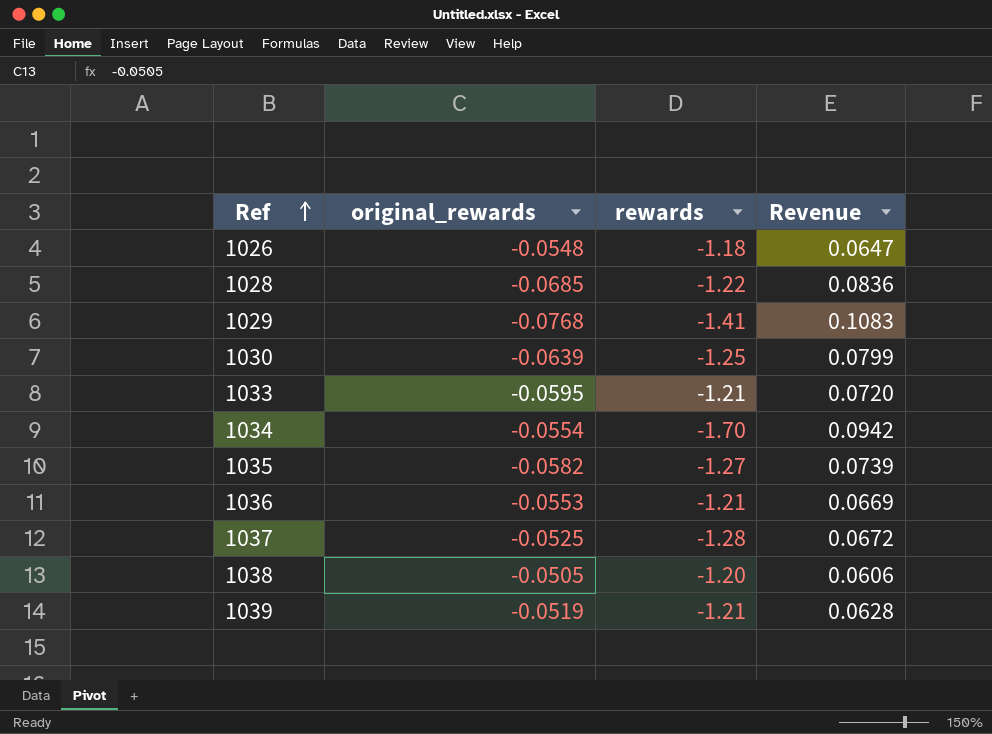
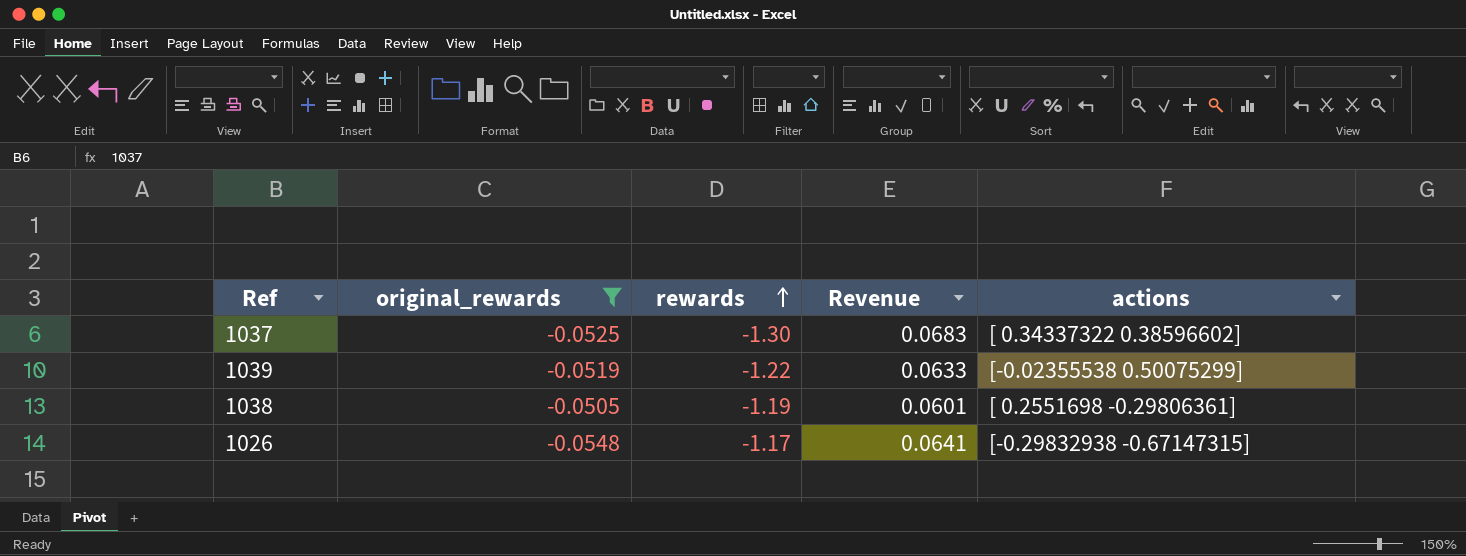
filter: none -> original_rewards >= -0.0548
row order: Ref ascending -> rewards ascending
column actions | position: none -> 5
1037 | rewards: -1.28 -> -1.30
1037 | Revenue: 0.0672 -> 0.0683
1039 | rewards: -1.21 -> -1.22
1039 | Revenue: 0.0628 -> 0.0633
1038 | rewards: -1.20 -> -1.19
1038 | Revenue: 0.0606 -> 0.0601
1026 | rewards: -1.18 -> -1.17
1026 | Revenue: 0.0647 -> 0.0641

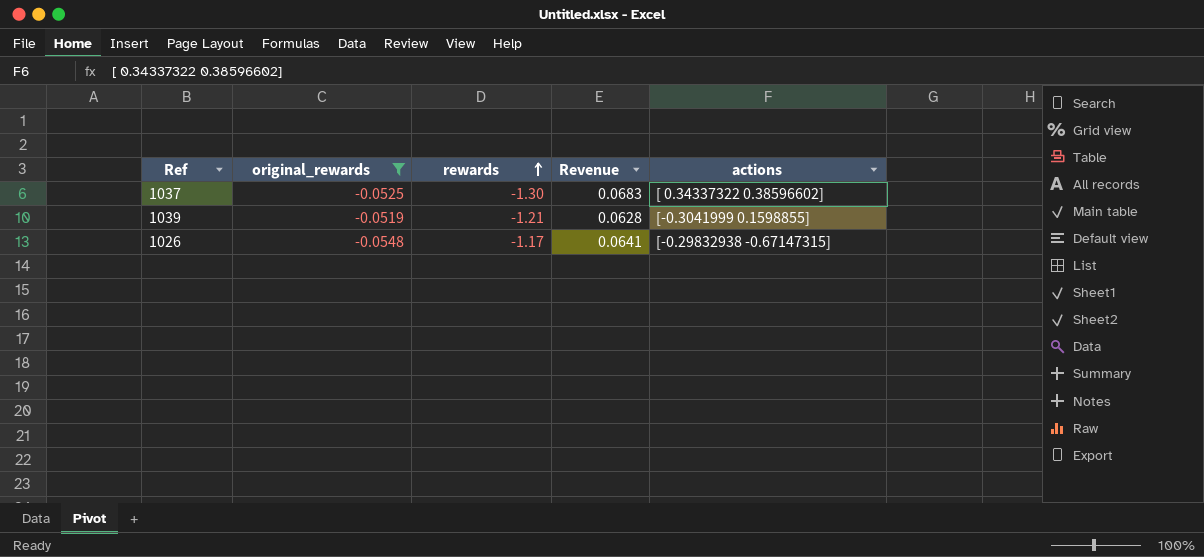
row 1038: -0.0505 | -1.19 | 0.0601 | [ 0.2551698 -0.29806361] -> none
1039 | rewards: -1.22 -> -1.21
1039 | Revenue: 0.0633 -> 0.0628
1039 | actions: [-0.02355538 0.50075299] -> [-0.3041999 0.1598855]

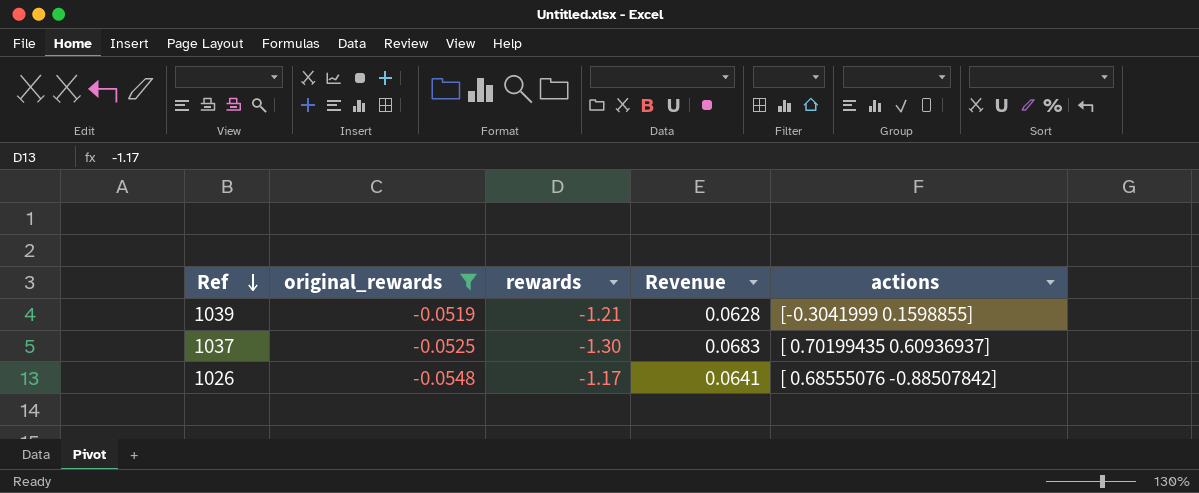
row order: rewards ascending -> Ref descending
1037 | actions: [ 0.34337322 0.38596602] -> [ 0.70199435 0.60936937]
1026 | actions: [-0.29832938 -0.67147315] -> [ 0.68555076 -0.88507842]

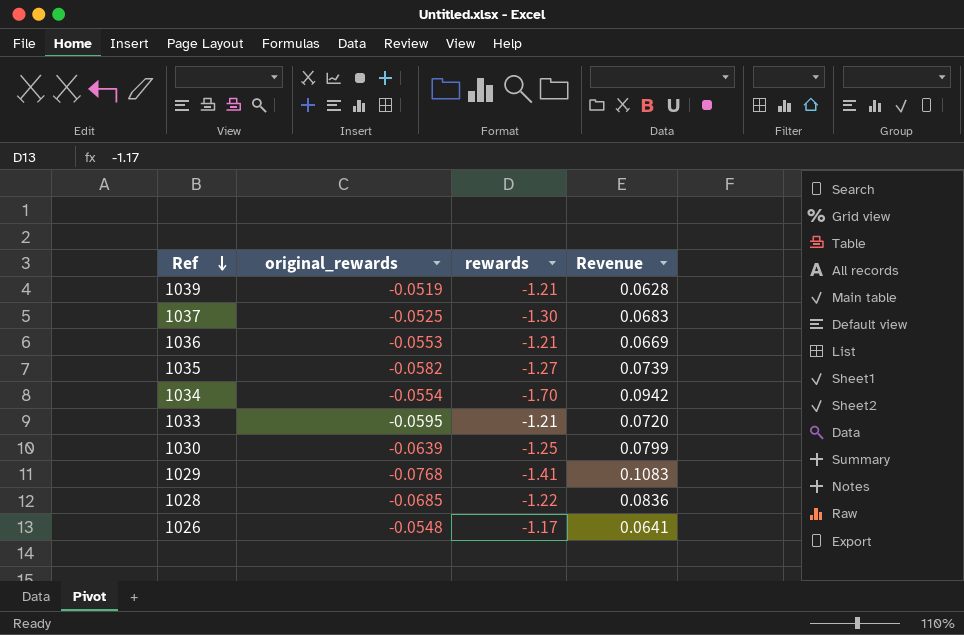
filter: original_rewards >= -0.0548 -> none
column actions | position: 5 -> none

